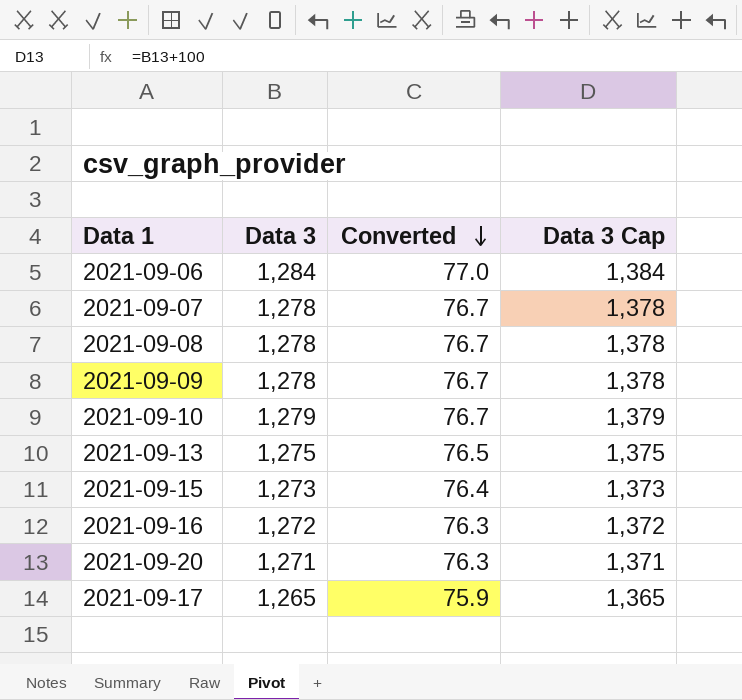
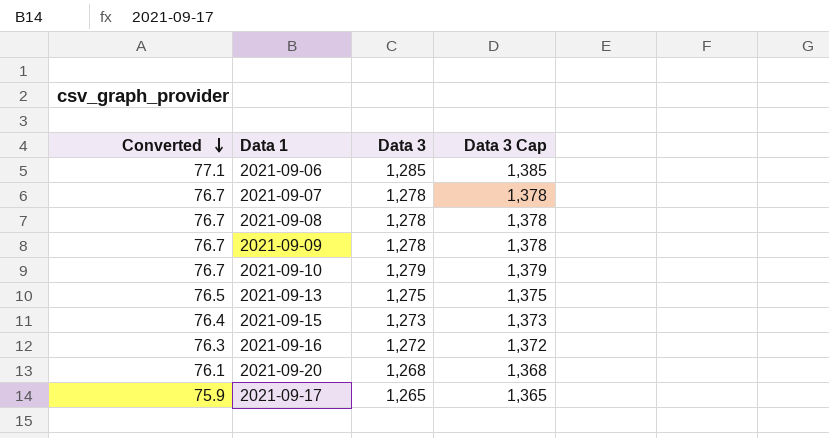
column Converted | position: 3 -> 1
2021-09-06 | Converted: 77.0 -> 77.1
2021-09-06 | Data 3: 1,284 -> 1,285
2021-09-06 | Data 3 Cap: 1,384 -> 1,385
2021-09-20 | Converted: 76.3 -> 76.1
2021-09-20 | Data 3: 1,271 -> 1,268
2021-09-20 | Data 3 Cap: 1,371 -> 1,368

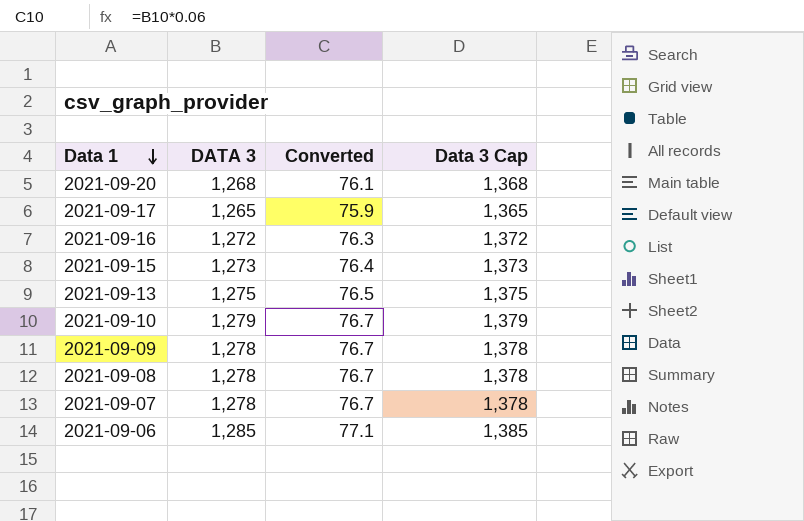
row order: Converted descending -> Data 1 descending
column name: Data 3 -> DATA 3
column Converted | position: 1 -> 3

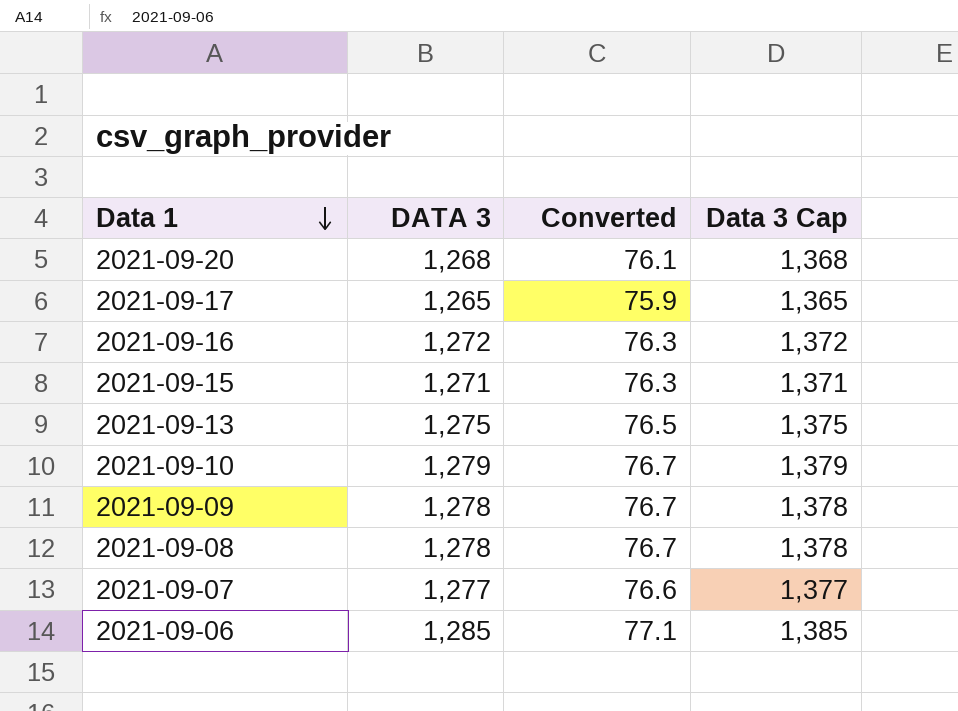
2021-09-15 | DATA 3: 1,273 -> 1,271
2021-09-15 | Converted: 76.4 -> 76.3
2021-09-15 | Data 3 Cap: 1,373 -> 1,371
2021-09-07 | DATA 3: 1,278 -> 1,277
2021-09-07 | Converted: 76.7 -> 76.6
2021-09-07 | Data 3 Cap: 1,378 -> 1,377

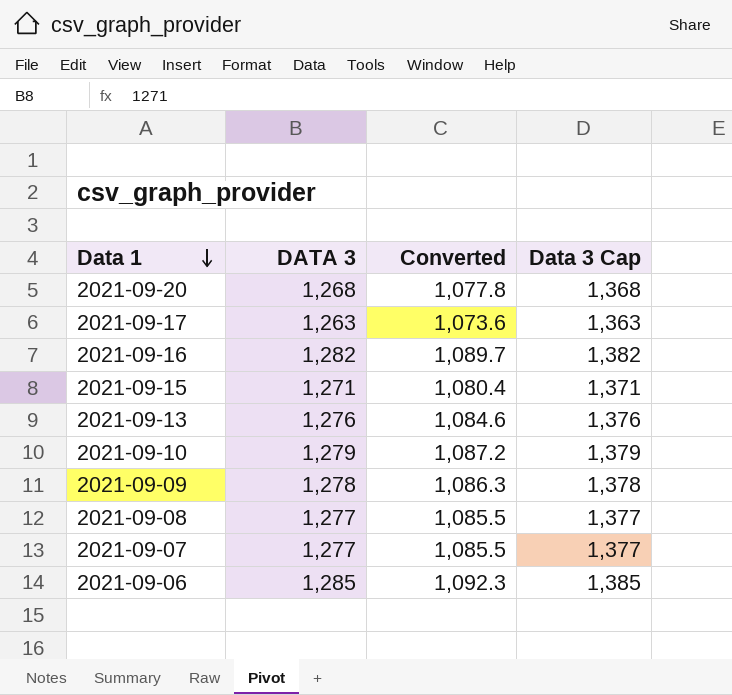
column Converted | formula: [DATA 3] * 0.06 -> [DATA 3] * 0.85
2021-09-17 | DATA 3: 1,265 -> 1,263
2021-09-17 | Data 3 Cap: 1,365 -> 1,363
2021-09-16 | DATA 3: 1,272 -> 1,282
2021-09-16 | Data 3 Cap: 1,372 -> 1,382
2021-09-13 | DATA 3: 1,275 -> 1,276
2021-09-13 | Data 3 Cap: 1,375 -> 1,376
2021-09-08 | DATA 3: 1,278 -> 1,277
2021-09-08 | Data 3 Cap: 1,378 -> 1,377

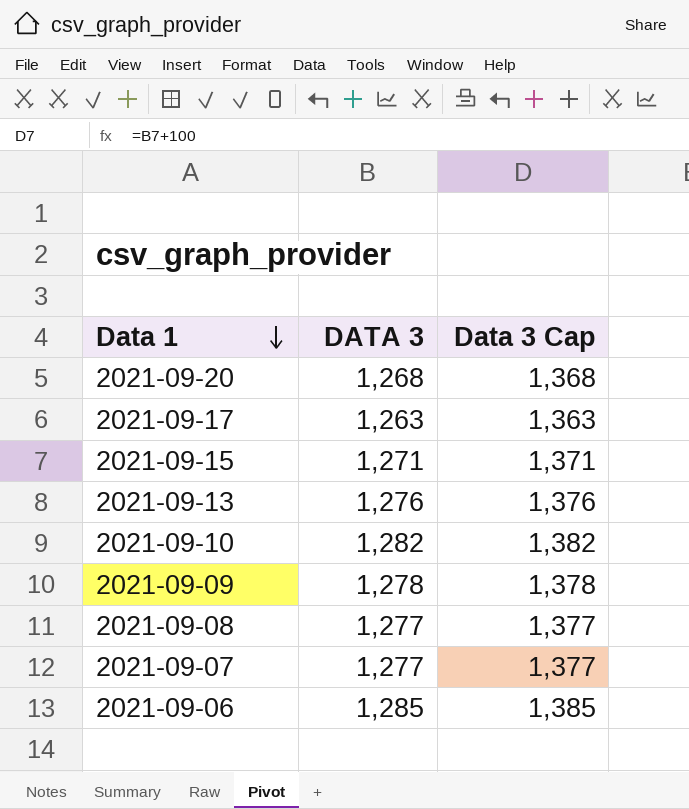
column Converted | formula: [DATA 3] * 0.85 -> none
row 2021-09-16: 1,282 | 1,089.7 | 1,382 -> none
2021-09-10 | DATA 3: 1,279 -> 1,282
2021-09-10 | Data 3 Cap: 1,379 -> 1,382

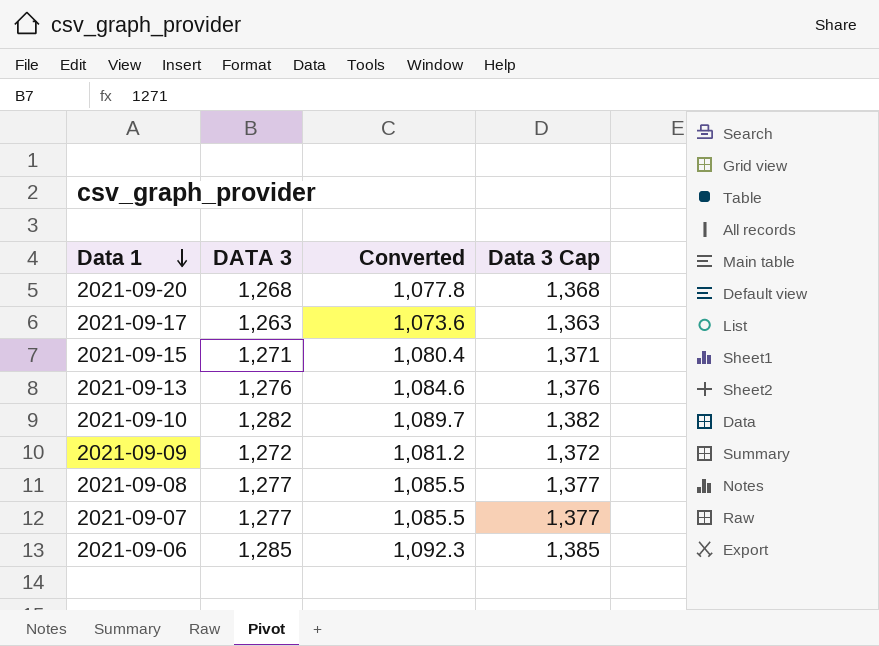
column Converted | formula: none -> [DATA 3] * 0.85
2021-09-09 | DATA 3: 1,278 -> 1,272
2021-09-09 | Data 3 Cap: 1,378 -> 1,372

